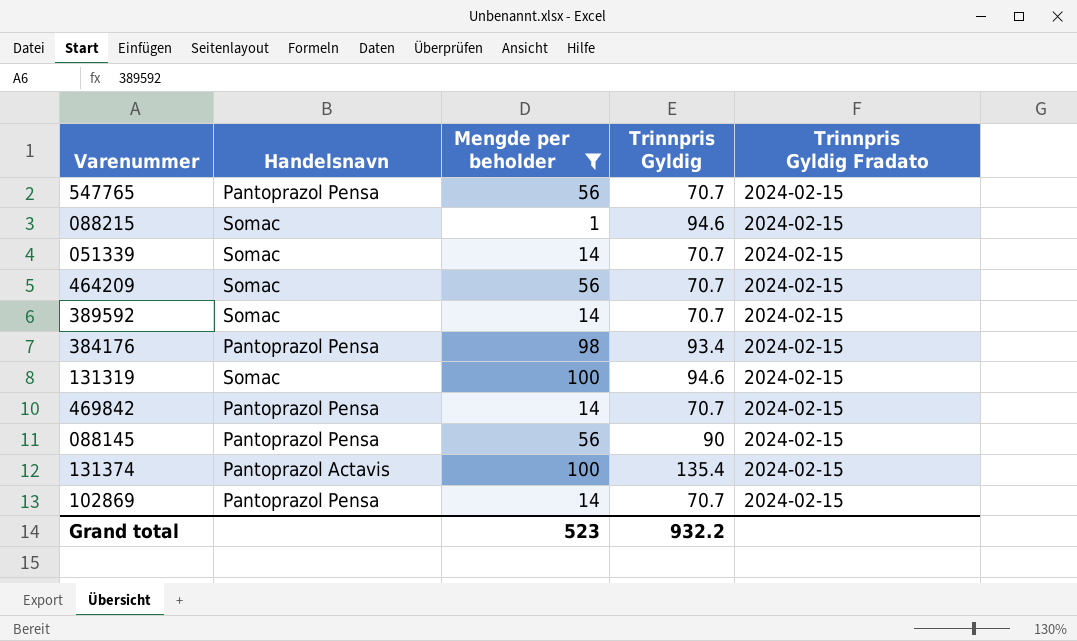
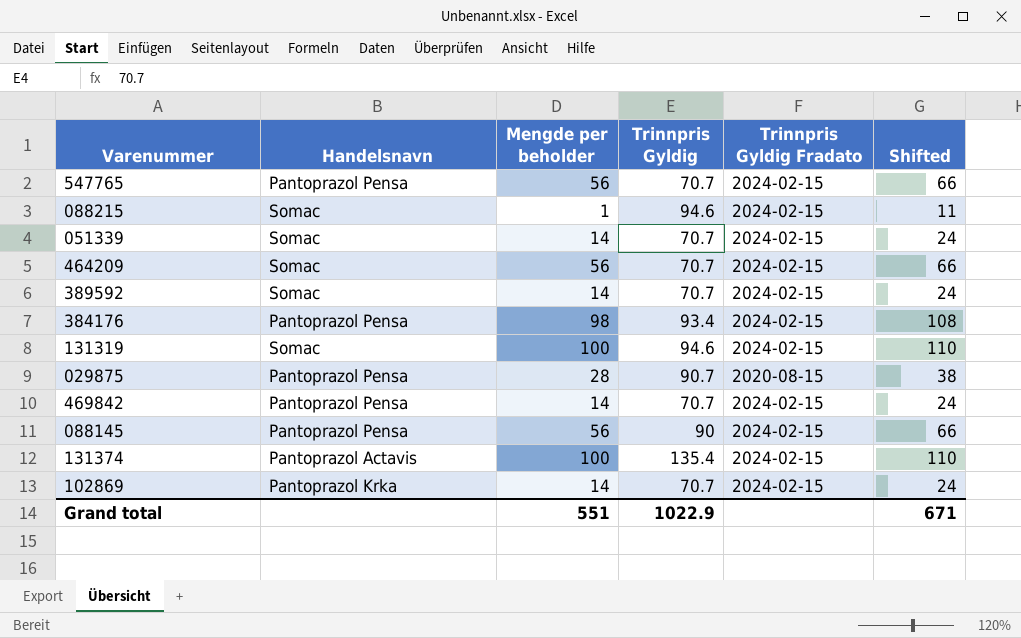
filter: Mengde per beholder != 28 -> none
column Shifted | formula: none -> [Mengde per beholder] + 10
102869 | Handelsnavn: Pantoprazol Pensa -> Pantoprazol Krka
Grand total | Mengde per beholder: 523 -> 551
Grand total | Trinnpris Gyldig: 932.2 -> 1022.9

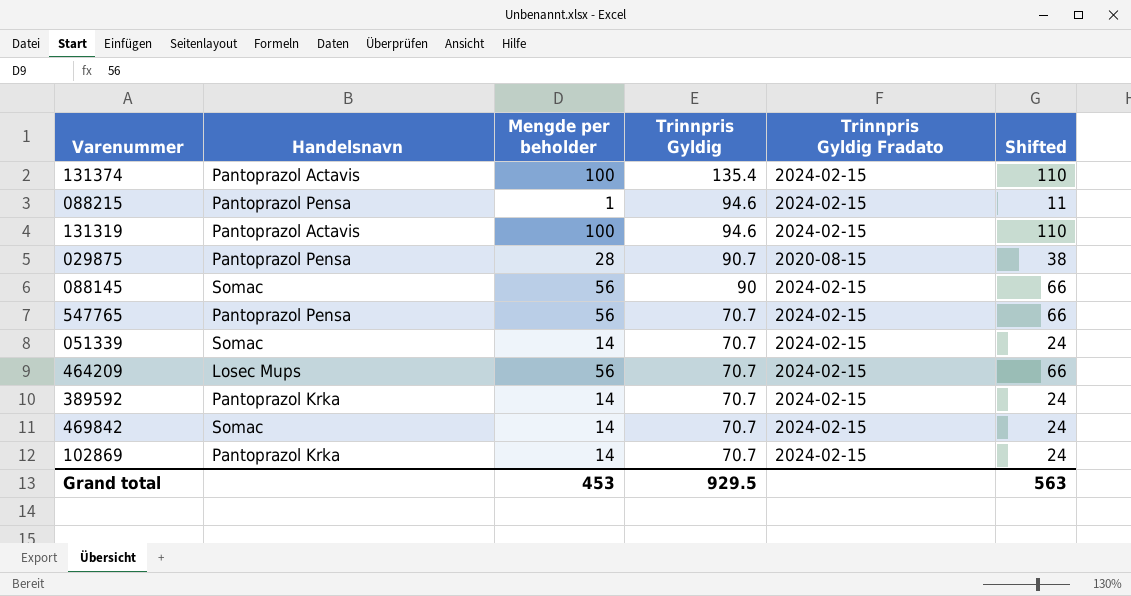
row order: none -> Trinnpris Gyldig descending
row 384176: Pantoprazol Pensa | 98 | 93.4 | 2024-02-15 | 108 -> none
088215 | Handelsnavn: Somac -> Pantoprazol Pensa
131319 | Handelsnavn: Somac -> Pantoprazol Actavis
088145 | Handelsnavn: Pantoprazol Pensa -> Somac
464209 | Handelsnavn: Somac -> Losec Mups
389592 | Handelsnavn: Somac -> Pantoprazol Krka
469842 | Handelsnavn: Pantoprazol Pensa -> Somac
Grand total | Mengde per beholder: 551 -> 453
Grand total | Trinnpris Gyldig: 1022.9 -> 929.5
Grand total | Shifted: 671 -> 563

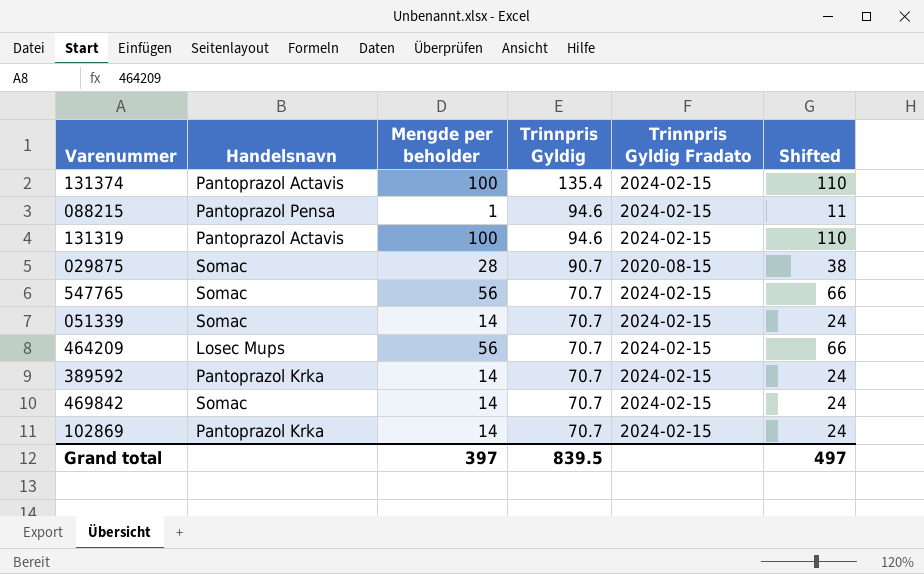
row 088145: Somac | 56 | 90 | 2024-02-15 | 66 -> none
029875 | Handelsnavn: Pantoprazol Pensa -> Somac
547765 | Handelsnavn: Pantoprazol Pensa -> Somac
Grand total | Mengde per beholder: 453 -> 397
Grand total | Trinnpris Gyldig: 929.5 -> 839.5
Grand total | Shifted: 563 -> 497

